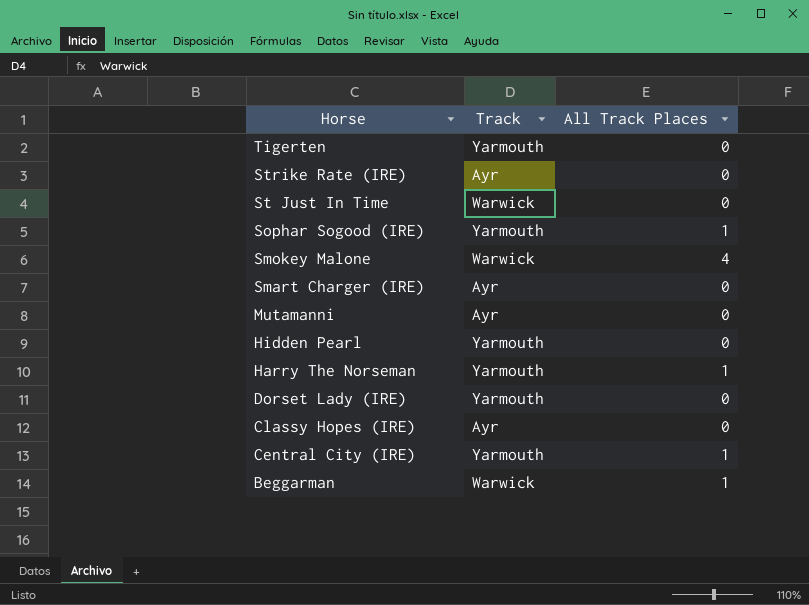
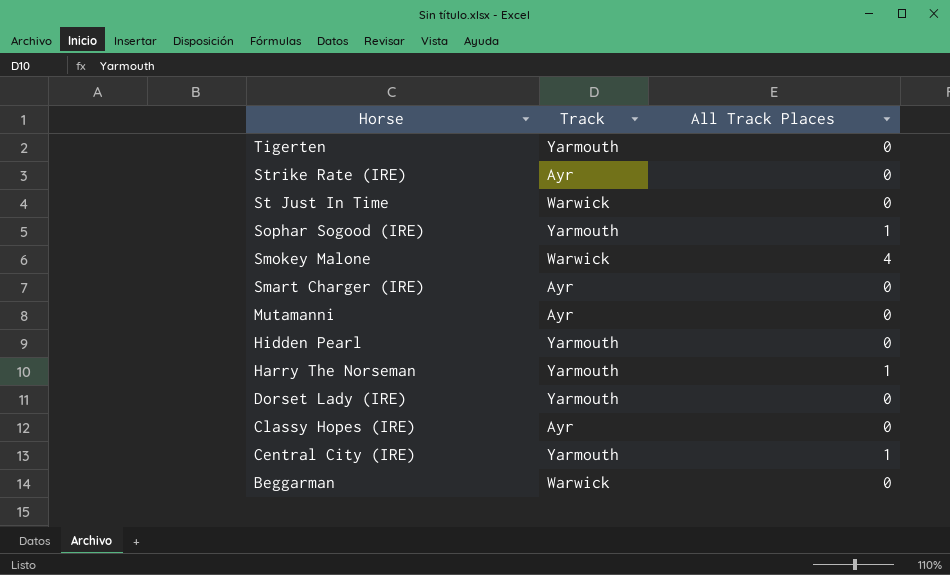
Beggarman | All Track Places: 1 -> 0

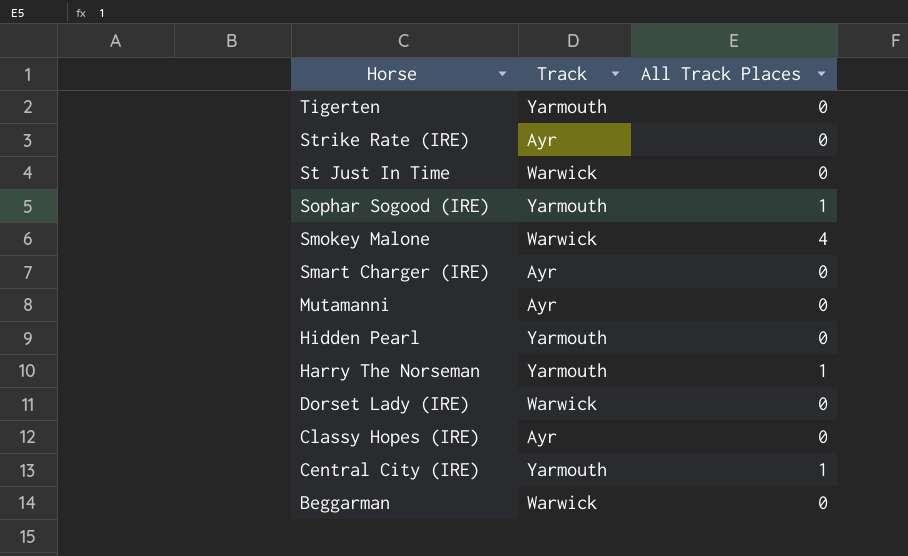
Dorset Lady (IRE) | Track: Yarmouth -> Warwick

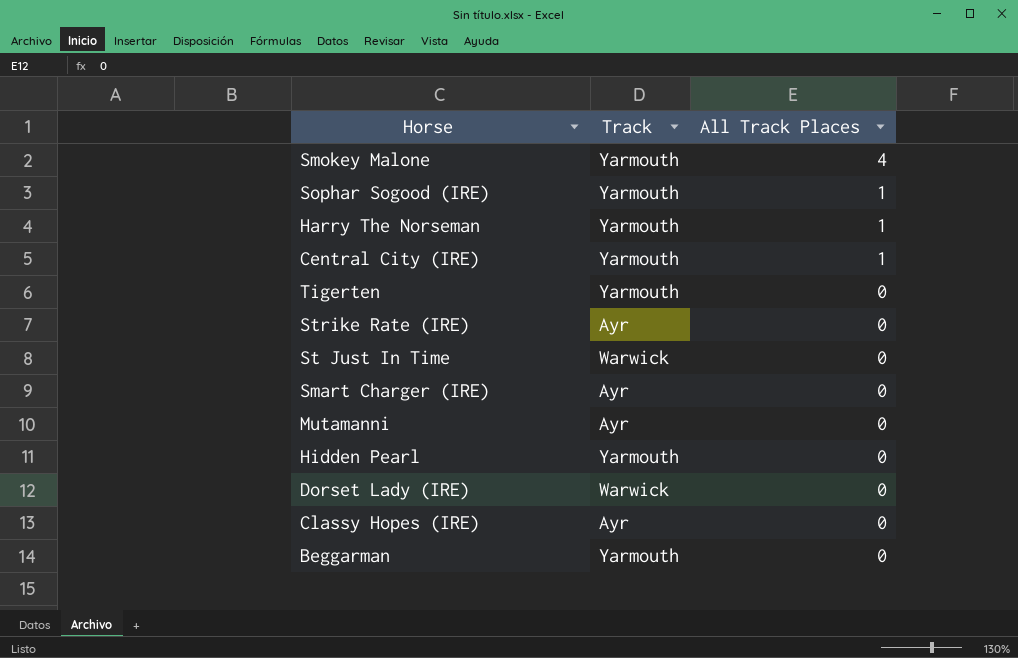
row order: Horse descending -> All Track Places descending
Smokey Malone | Track: Warwick -> Yarmouth
Beggarman | Track: Warwick -> Yarmouth

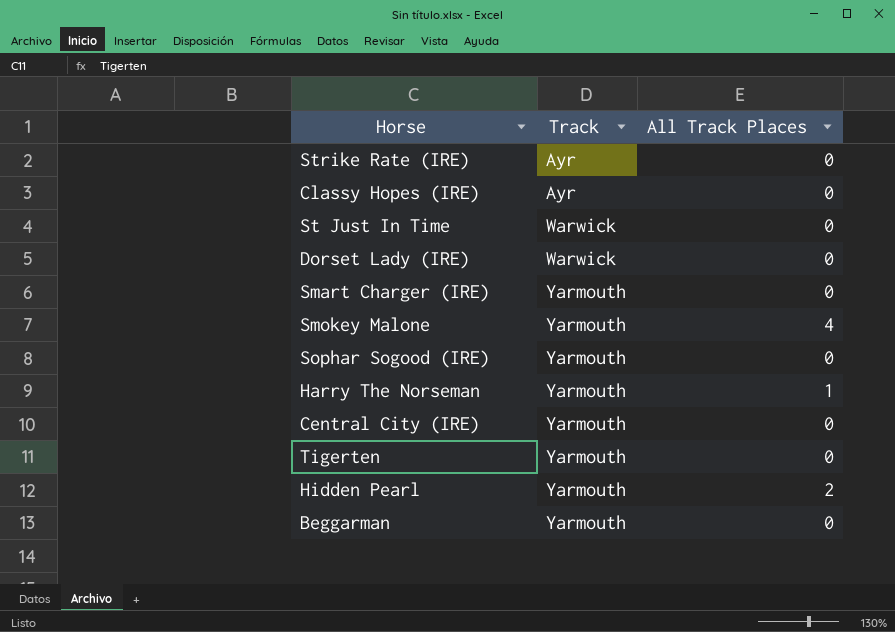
row order: All Track Places descending -> Track ascending
row Mutamanni: Ayr | 0 -> none
Smart Charger (IRE) | Track: Ayr -> Yarmouth
Sophar Sogood (IRE) | All Track Places: 1 -> 0
Central City (IRE) | All Track Places: 1 -> 0
Hidden Pearl | All Track Places: 0 -> 2

